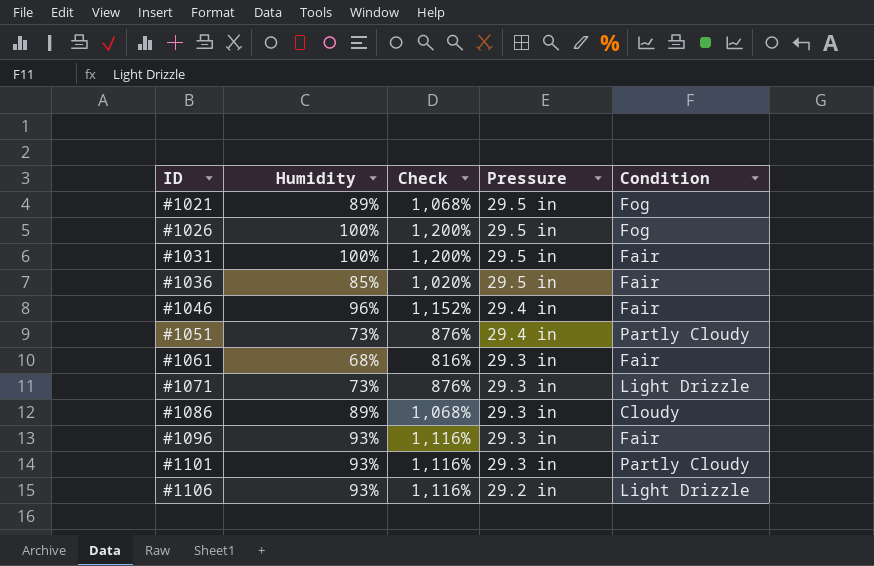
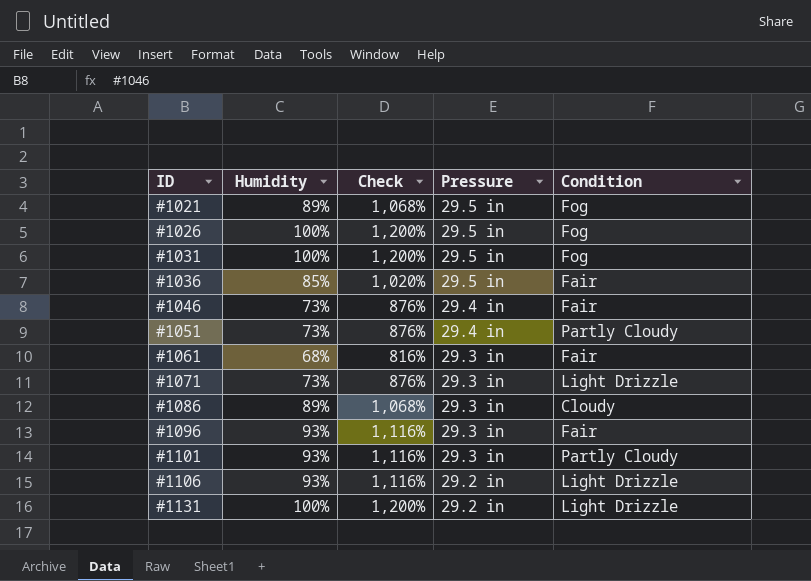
#1031 | Condition: Fair -> Fog
#1046 | Humidity: 96% -> 73%
#1046 | Check: 1,152% -> 876%
row #1131: none -> 100% | 1,200% | 29.2 in | Light Drizzle

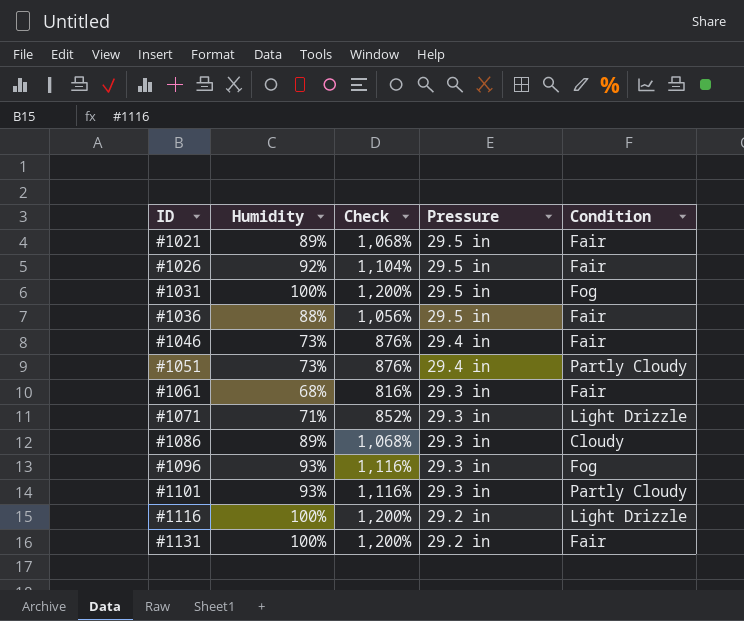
row #1106: 93% | 1,116% | 29.2 in | Light Drizzle -> none
#1021 | Condition: Fog -> Fair
#1026 | Humidity: 100% -> 92%
#1026 | Check: 1,200% -> 1,104%
#1026 | Condition: Fog -> Fair
#1036 | Humidity: 85% -> 88%
#1036 | Check: 1,020% -> 1,056%
#1071 | Humidity: 73% -> 71%
#1071 | Check: 876% -> 852%
#1096 | Condition: Fair -> Fog
row #1116: none -> 100% | 1,200% | 29.2 in | Light Drizzle
#1131 | Condition: Light Drizzle -> Fair

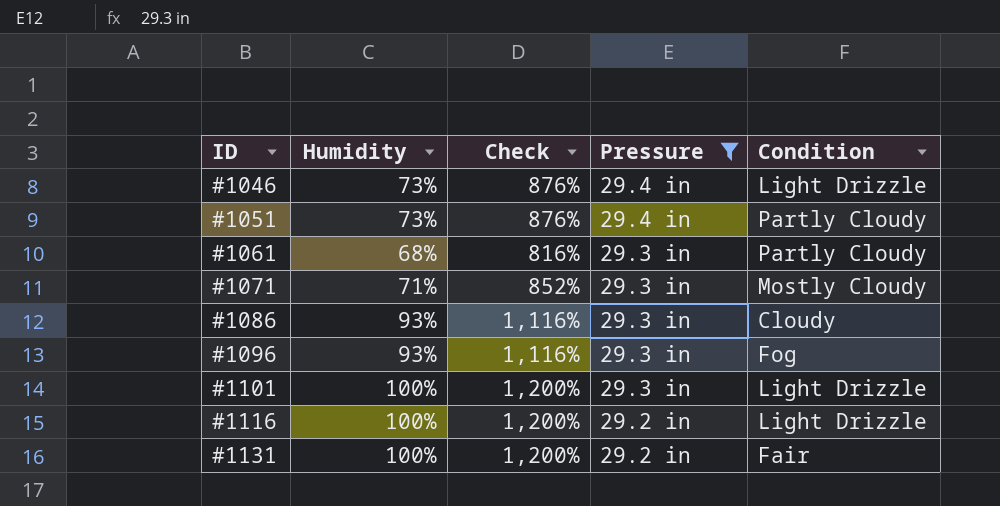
filter: none -> Pressure != 29.5 in
#1046 | Condition: Fair -> Light Drizzle
#1061 | Condition: Fair -> Partly Cloudy
#1071 | Condition: Light Drizzle -> Mostly Cloudy
#1086 | Humidity: 89% -> 93%
#1086 | Check: 1,068% -> 1,116%
#1101 | Humidity: 93% -> 100%
#1101 | Check: 1,116% -> 1,200%
#1101 | Condition: Partly Cloudy -> Light Drizzle

